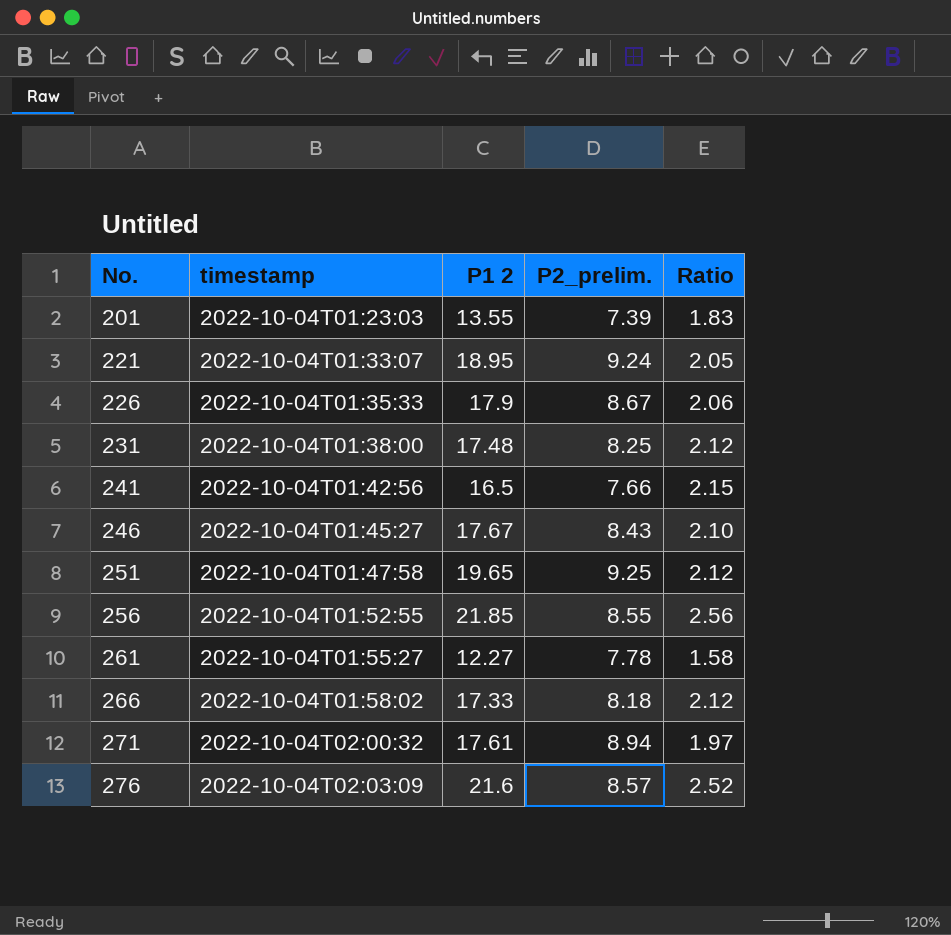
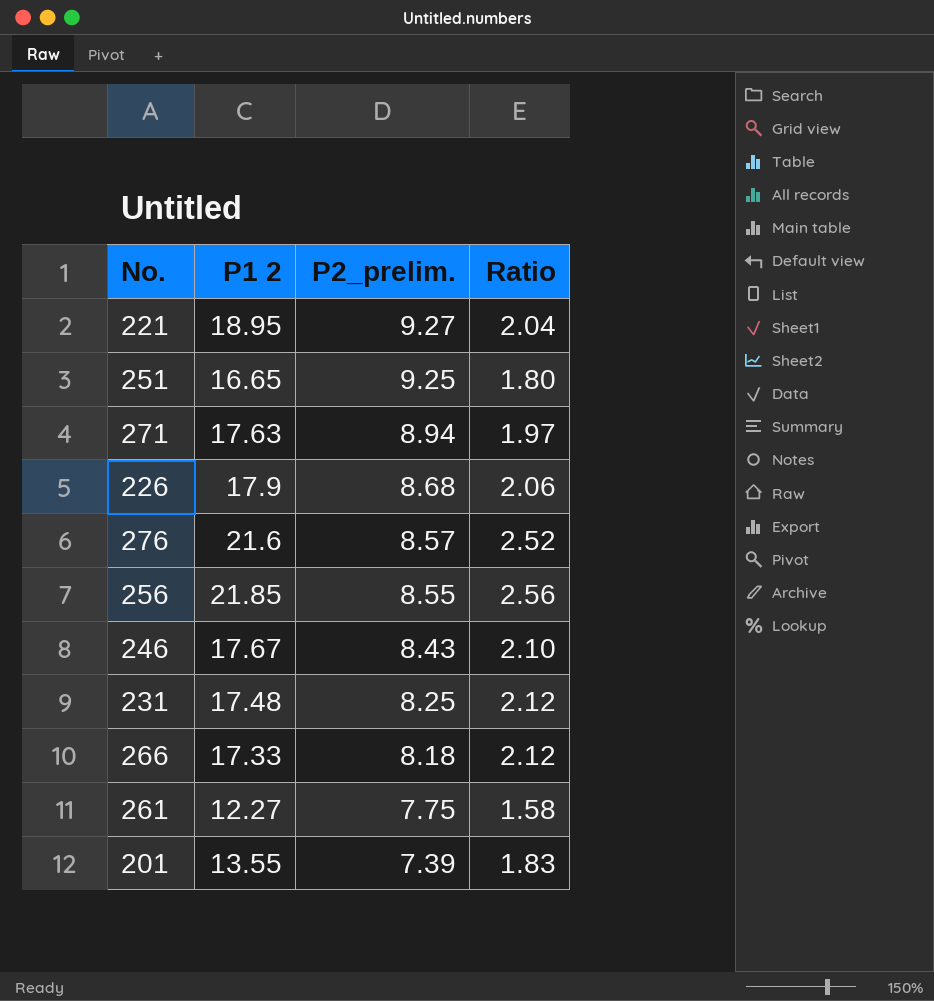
row order: No. ascending -> P2_prelim. descending
column timestamp | position: 2 -> none
row 241: 2022-10-04T01:42:56 | 16.5 | 7.66 | 2.15 -> none
221 | P2_prelim.: 9.24 -> 9.27
221 | Ratio: 2.05 -> 2.04
251 | P1 2: 19.65 -> 16.65
251 | Ratio: 2.12 -> 1.80
271 | P1 2: 17.61 -> 17.63
226 | P2_prelim.: 8.67 -> 8.68
261 | P2_prelim.: 7.78 -> 7.75

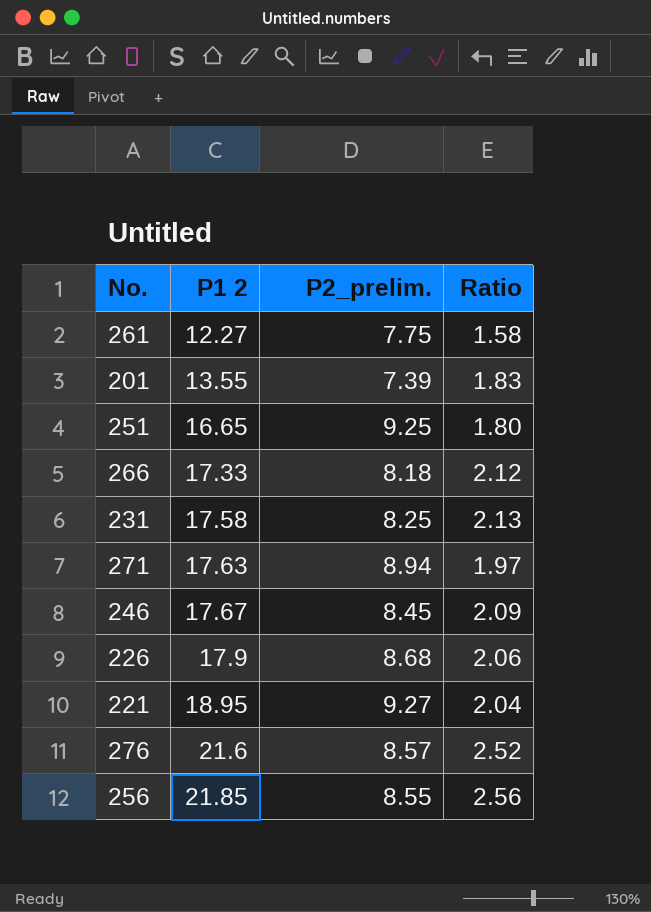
row order: P2_prelim. descending -> P1 2 ascending
231 | P1 2: 17.48 -> 17.58
231 | Ratio: 2.12 -> 2.13
246 | P2_prelim.: 8.43 -> 8.45
246 | Ratio: 2.10 -> 2.09

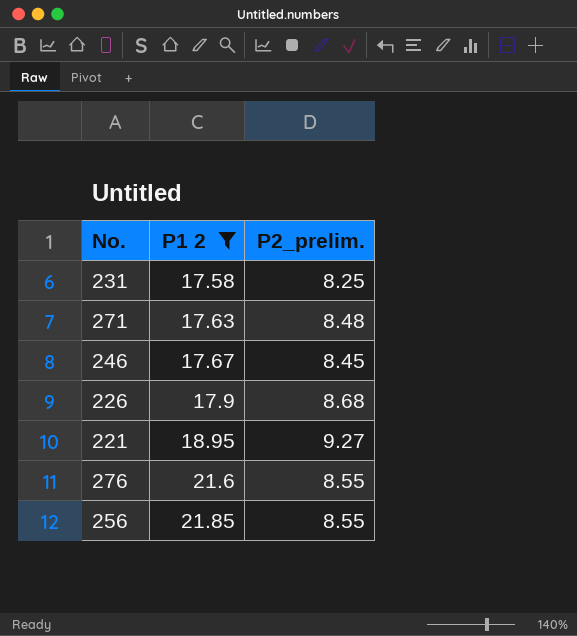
filter: none -> P1 2 >= 17.58
column Ratio | formula: [P1 2] / [P2_prelim.] -> none
271 | P2_prelim.: 8.94 -> 8.48
276 | P2_prelim.: 8.57 -> 8.55

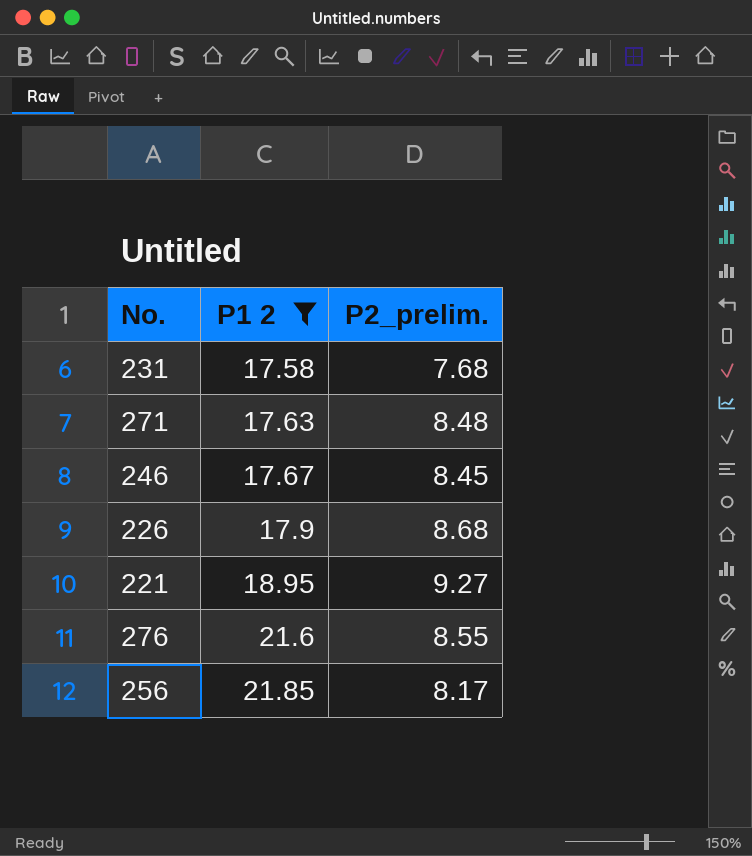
231 | P2_prelim.: 8.25 -> 7.68
256 | P2_prelim.: 8.55 -> 8.17

